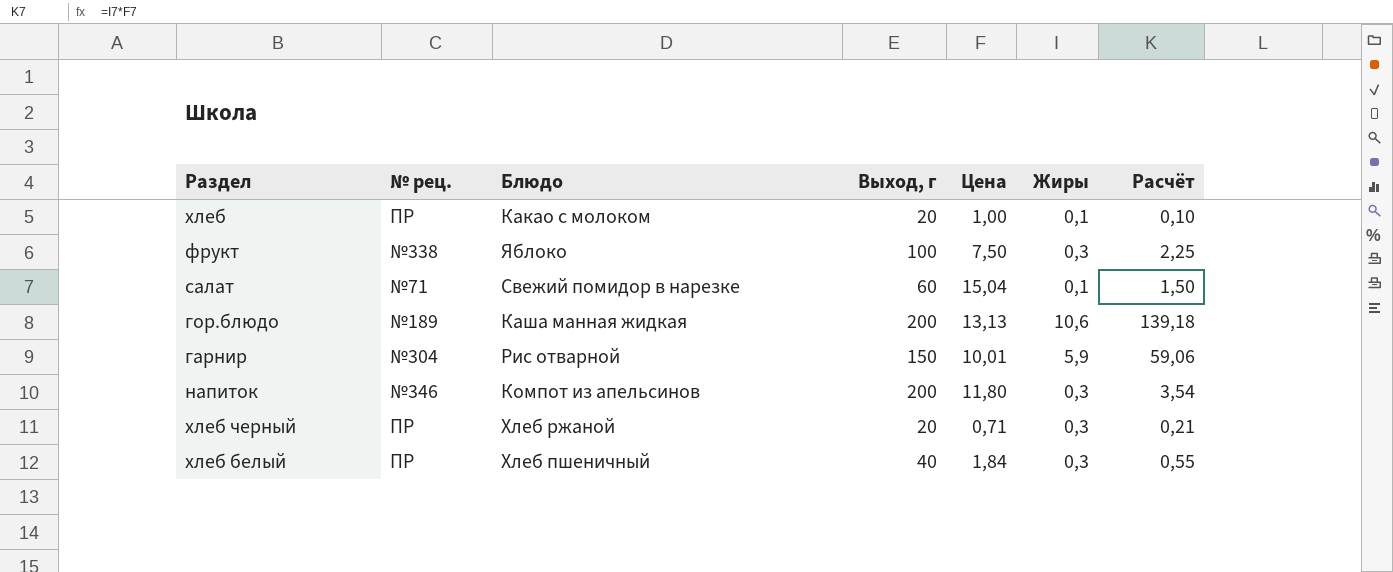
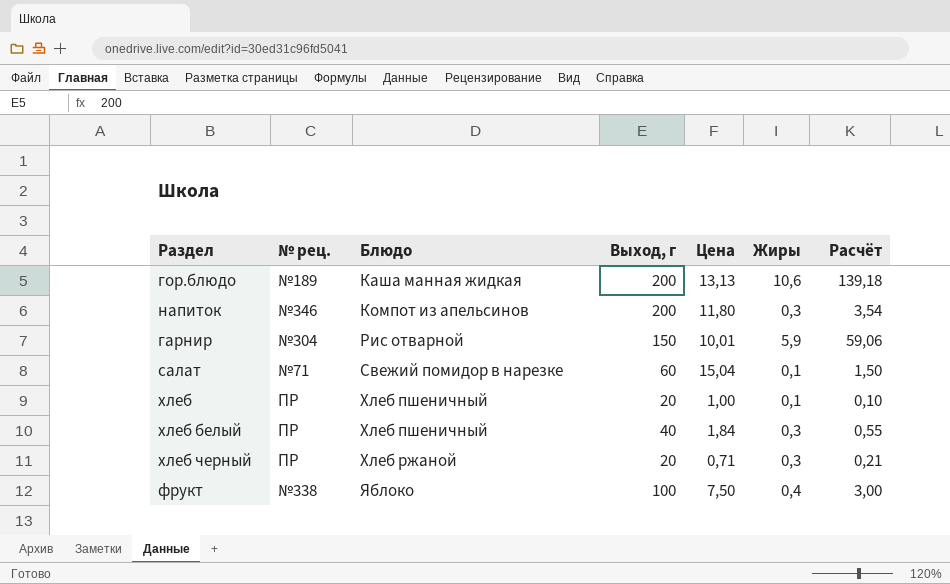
row order: none -> Блюдо ascending
хлеб | Блюдо: Какао с молоком -> Хлеб пшеничный
фрукт | Жиры: 0,3 -> 0,4
фрукт | Расчёт: 2,25 -> 3,00

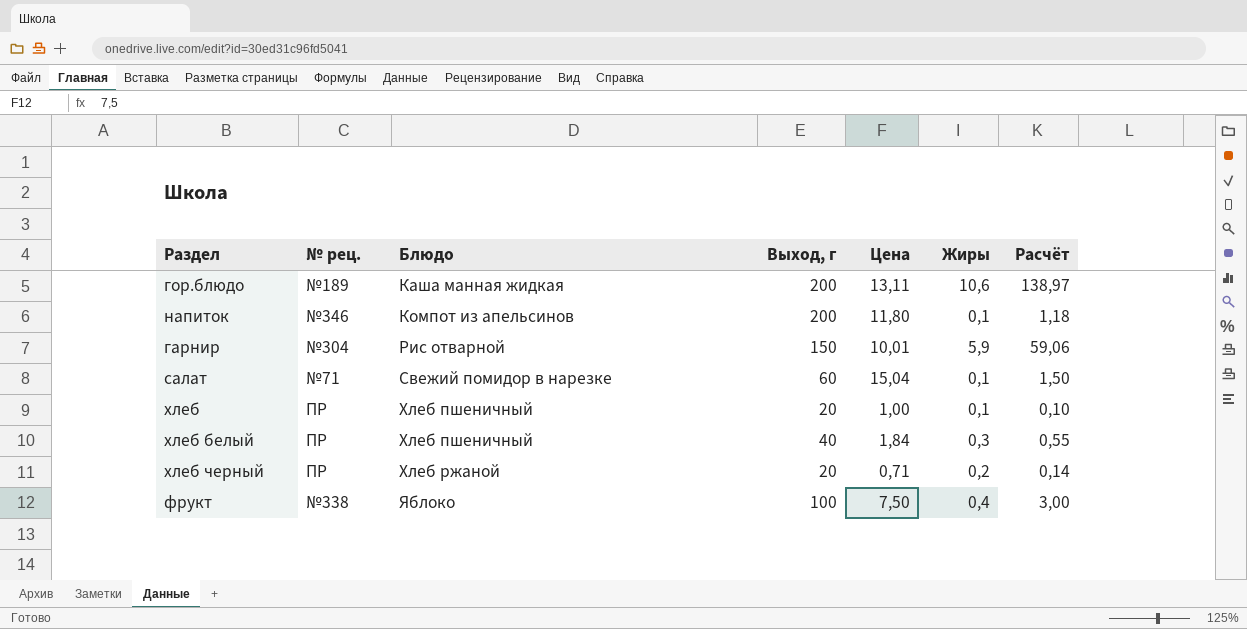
гор.блюдо | Цена: 13,13 -> 13,11
гор.блюдо | Расчёт: 139,18 -> 138,97
напиток | Жиры: 0,3 -> 0,1
напиток | Расчёт: 3,54 -> 1,18
хлеб черный | Жиры: 0,3 -> 0,2
хлеб черный | Расчёт: 0,21 -> 0,14

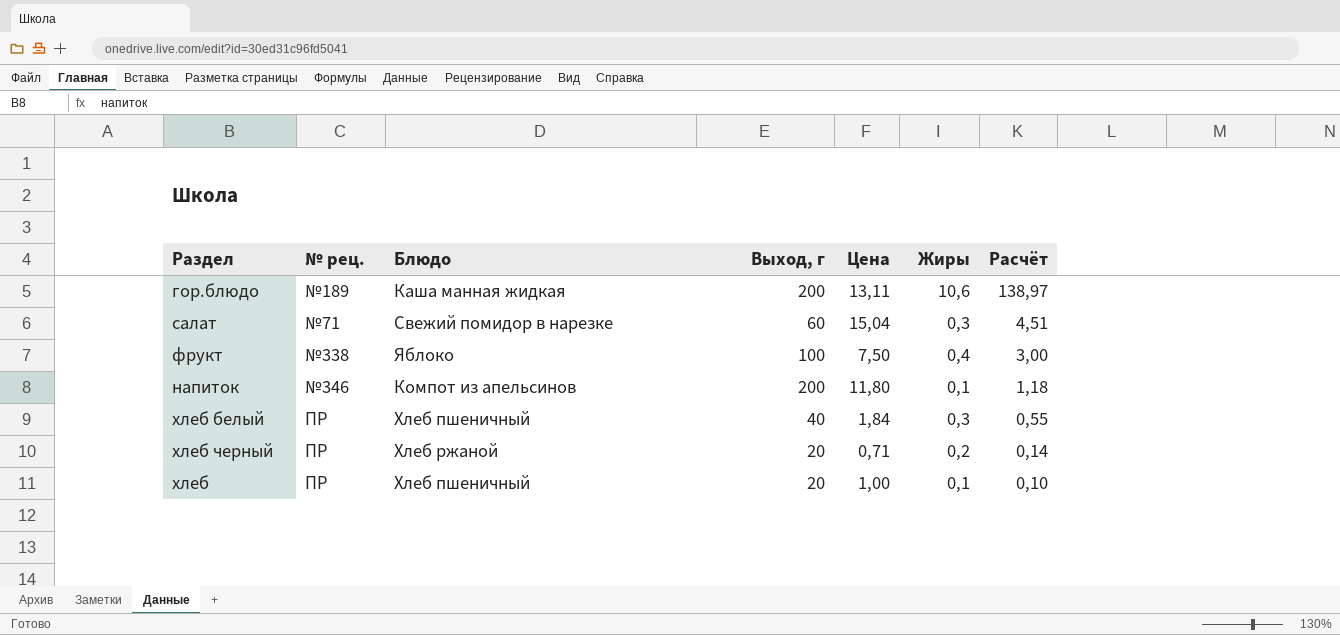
row order: Блюдо ascending -> Расчёт descending
row гарнир: №304 | Рис отварной | 150 | 10,01 | 5,9 | 59,06 -> none
салат | Жиры: 0,1 -> 0,3
салат | Расчёт: 1,50 -> 4,51

